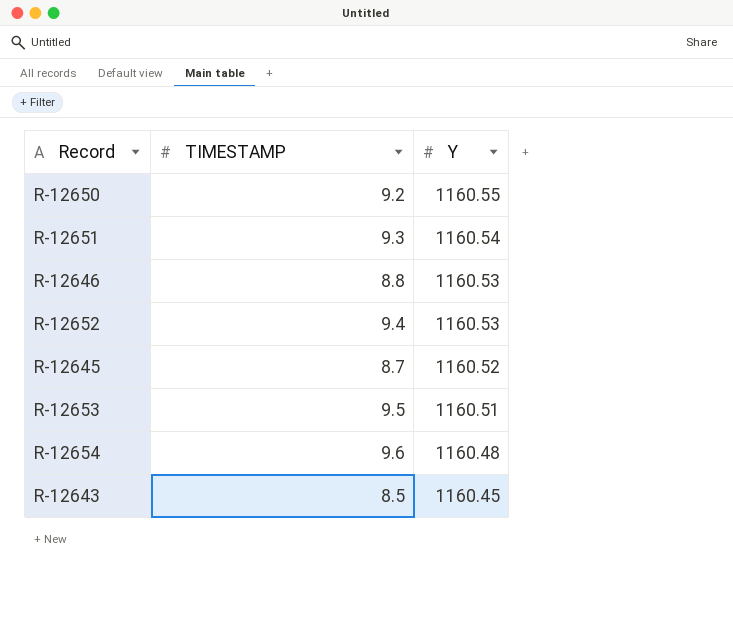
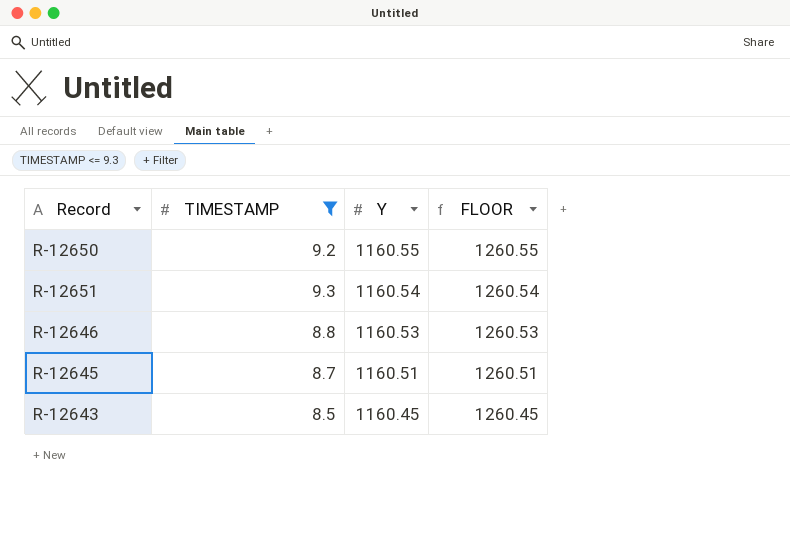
filter: none -> TIMESTAMP <= 9.3
column FLOOR | formula: none -> [Y] + 100
R-12645 | Y: 1160.52 -> 1160.51

